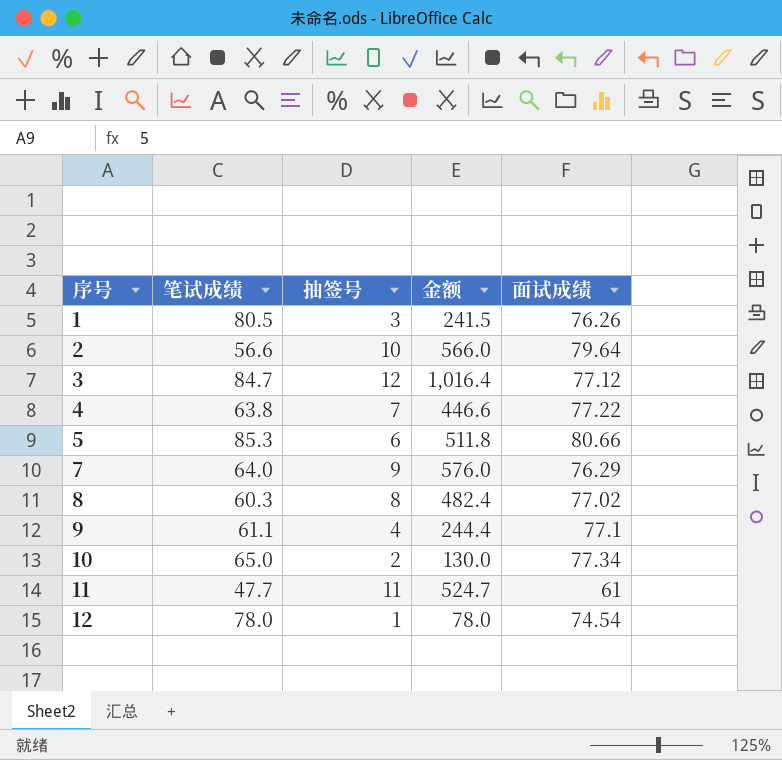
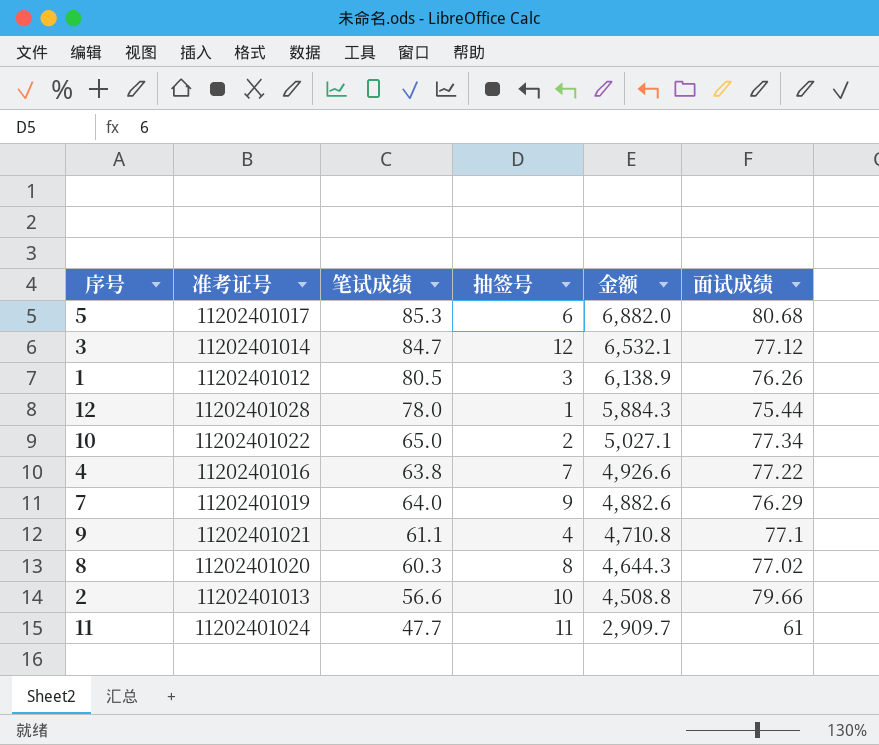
row order: 序号 ascending -> 金额 descending
column 准考证号 | position: none -> 2
column 金额 | formula: [笔试成绩] * [抽签号] -> [笔试成绩] * [面试成绩]
5 | 面试成绩: 80.66 -> 80.68
12 | 面试成绩: 74.54 -> 75.44
2 | 面试成绩: 79.64 -> 79.66

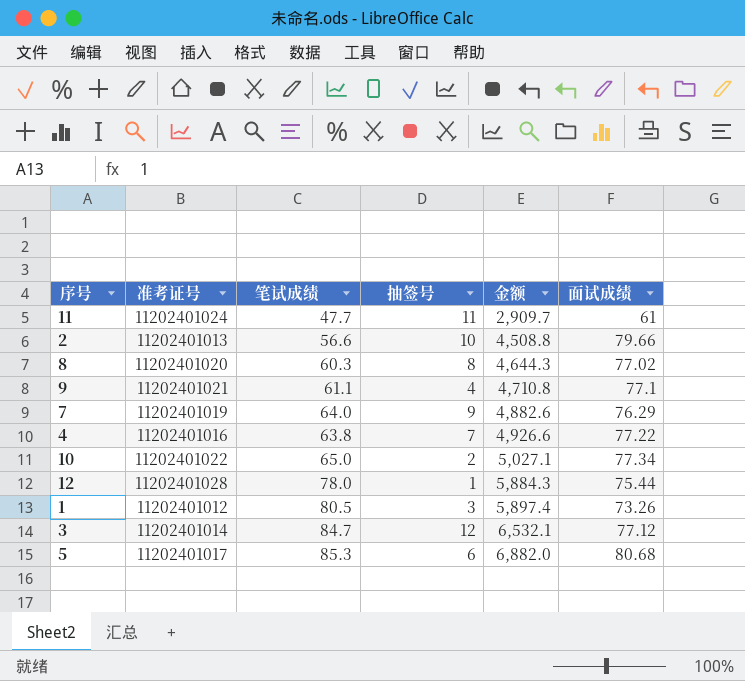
row order: 金额 descending -> 金额 ascending
1 | 金额: 6,138.9 -> 5,897.4
1 | 面试成绩: 76.26 -> 73.26

